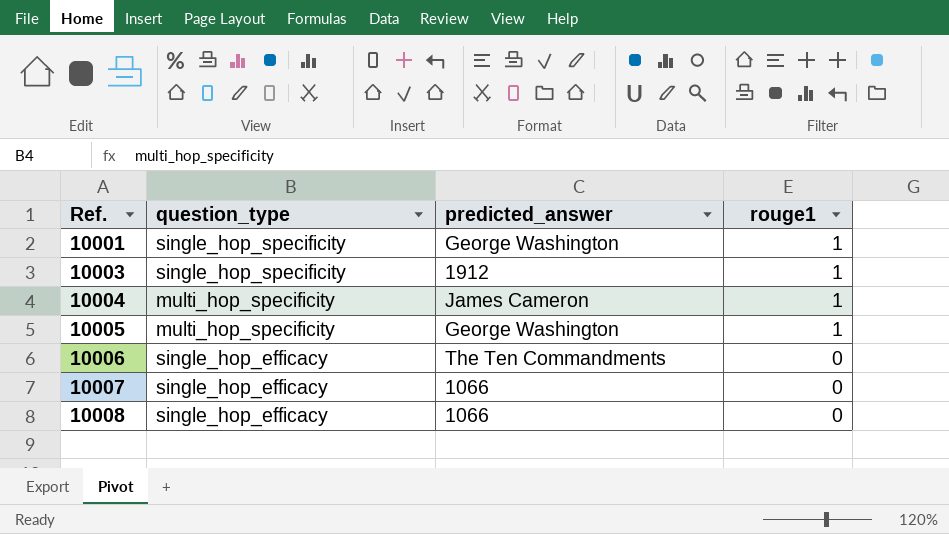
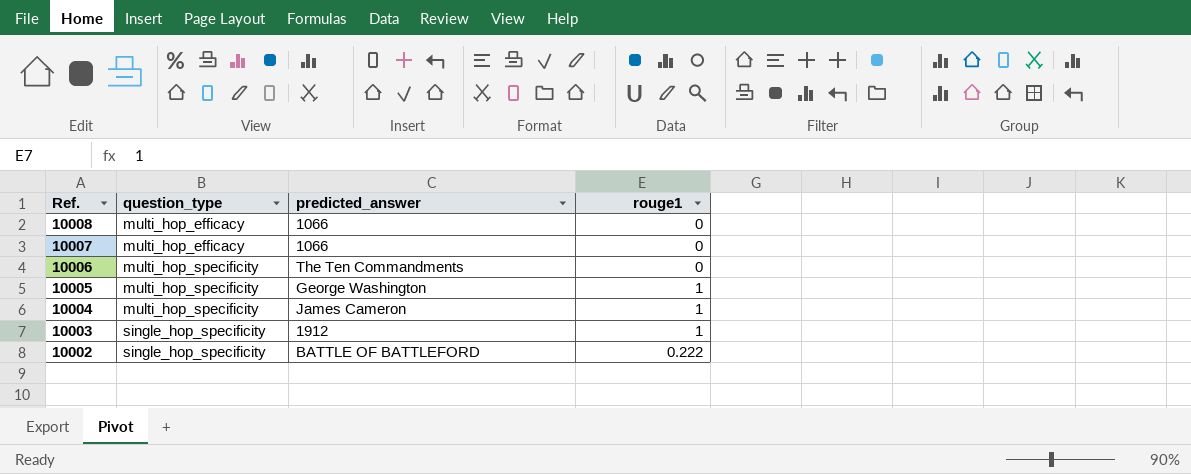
row order: Ref. ascending -> Ref. descending
row 10001: single_hop_specificity | George Washington | 1 -> none
10008 | question_type: single_hop_efficacy -> multi_hop_efficacy
10007 | question_type: single_hop_efficacy -> multi_hop_efficacy
10006 | question_type: single_hop_efficacy -> multi_hop_specificity
row 10002: none -> single_hop_specificity | BATTLE OF BATTLEFORD | 0.222

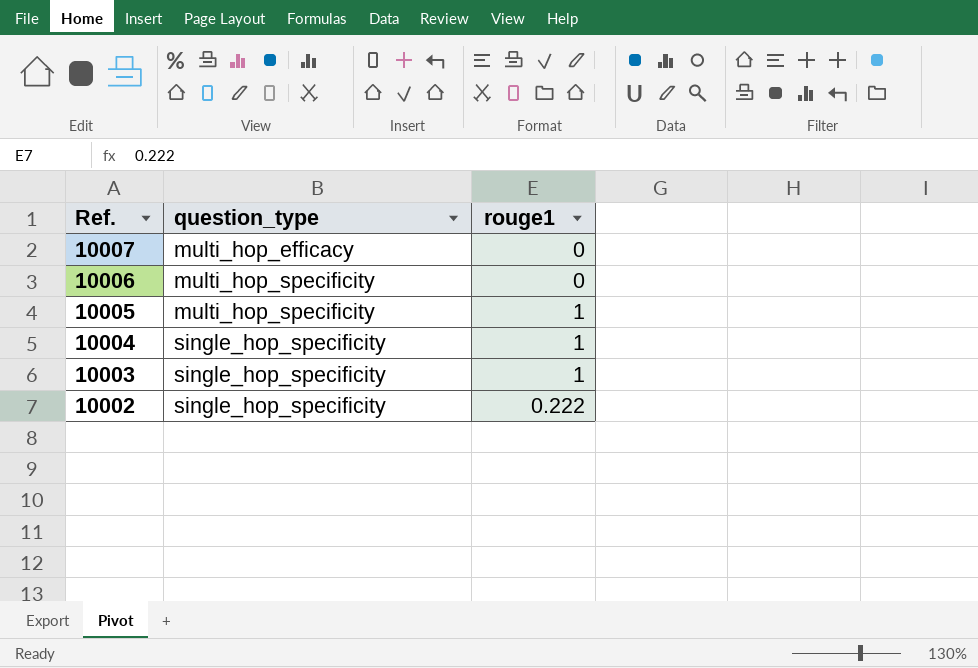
column predicted_answer | position: 3 -> none
row 10008: multi_hop_efficacy | 1066 | 0 -> none
10004 | question_type: multi_hop_specificity -> single_hop_specificity

